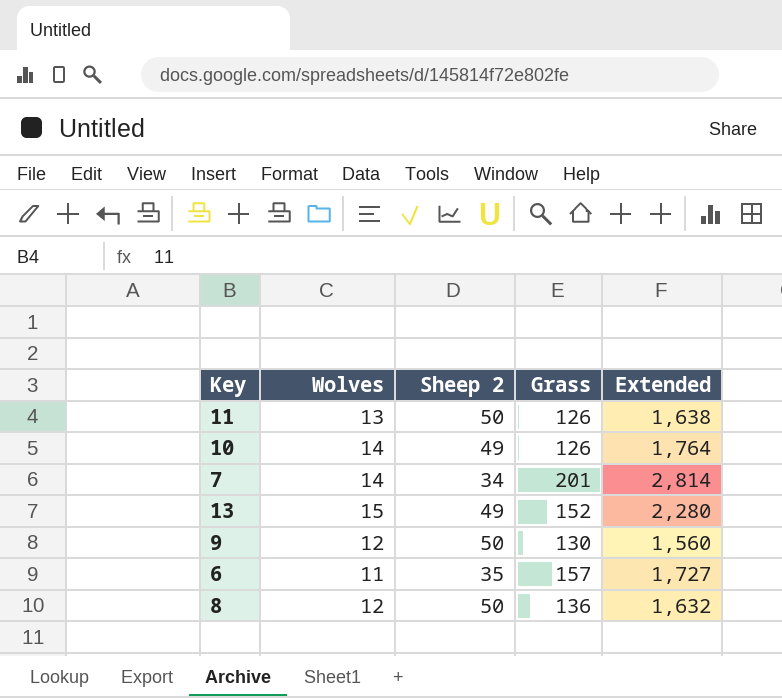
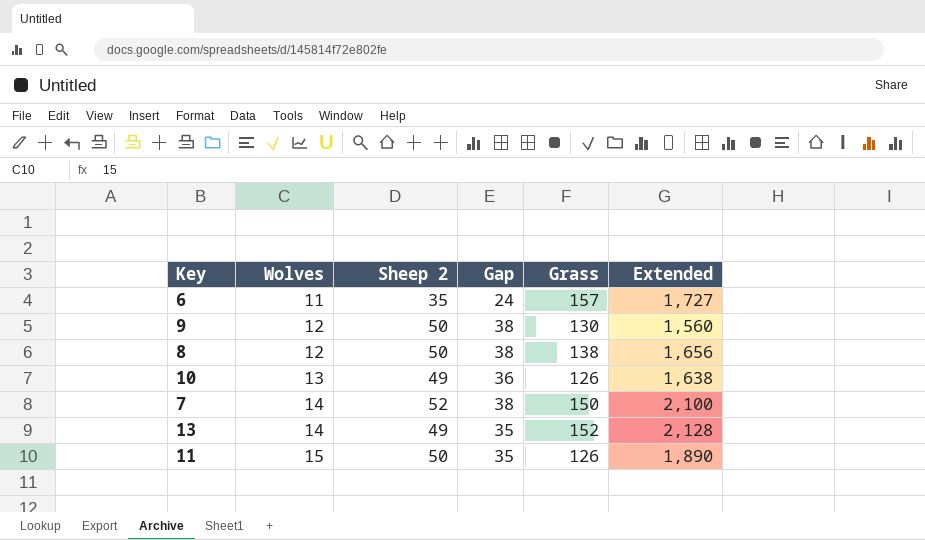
row order: none -> Wolves ascending
column Gap | formula: none -> [Sheep 2] - [Wolves]
8 | Grass: 136 -> 138
8 | Extended: 1,632 -> 1,656
10 | Wolves: 14 -> 13
10 | Extended: 1,764 -> 1,638
7 | Sheep 2: 34 -> 52
7 | Grass: 201 -> 150
7 | Extended: 2,814 -> 2,100
13 | Wolves: 15 -> 14
13 | Extended: 2,280 -> 2,128
11 | Wolves: 13 -> 15
11 | Extended: 1,638 -> 1,890

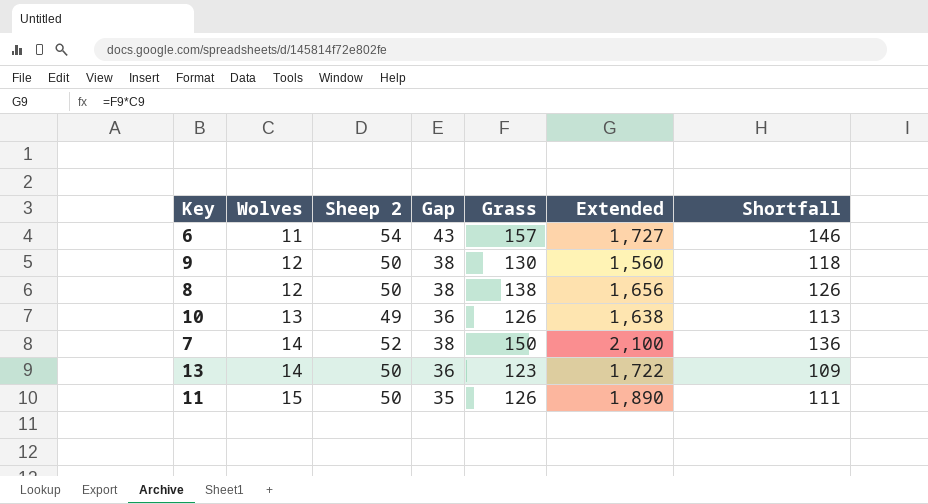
column Shortfall | formula: none -> [Grass] - [Wolves]
6 | Sheep 2: 35 -> 54
6 | Gap: 24 -> 43
13 | Sheep 2: 49 -> 50
13 | Gap: 35 -> 36
13 | Grass: 152 -> 123
13 | Extended: 2,128 -> 1,722

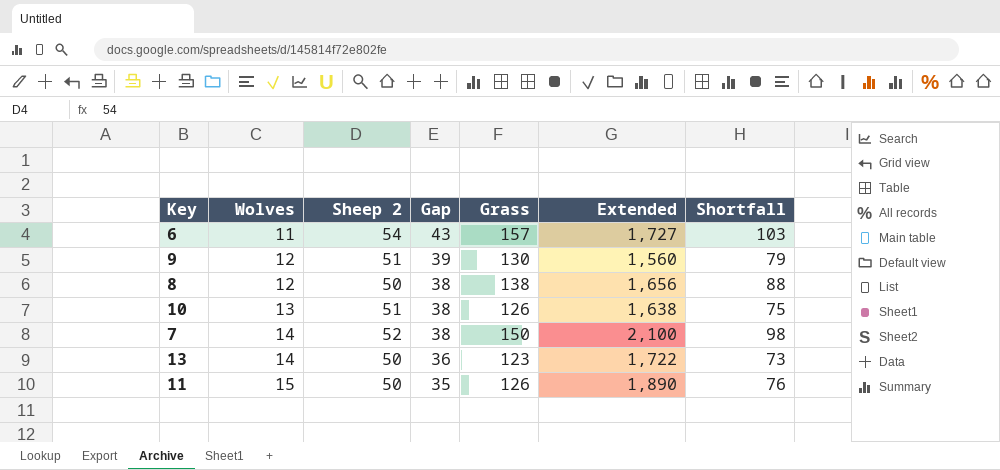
column Shortfall | formula: [Grass] - [Wolves] -> [Grass] - [Sheep 2]
9 | Sheep 2: 50 -> 51
9 | Gap: 38 -> 39
10 | Sheep 2: 49 -> 51
10 | Gap: 36 -> 38

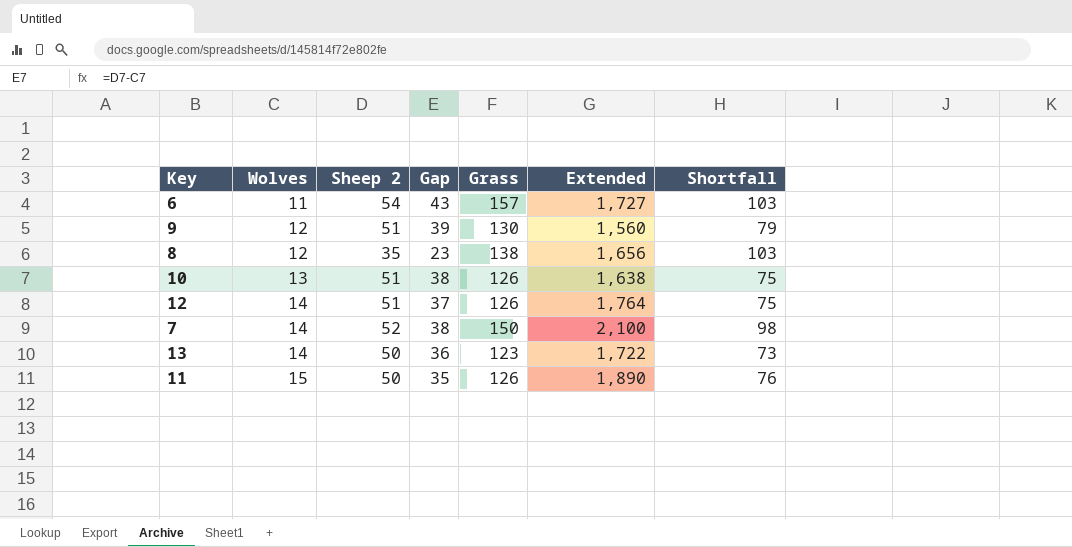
8 | Sheep 2: 50 -> 35
8 | Gap: 38 -> 23
8 | Shortfall: 88 -> 103
row 12: none -> 14 | 51 | 37 | 126 | 1,764 | 75

